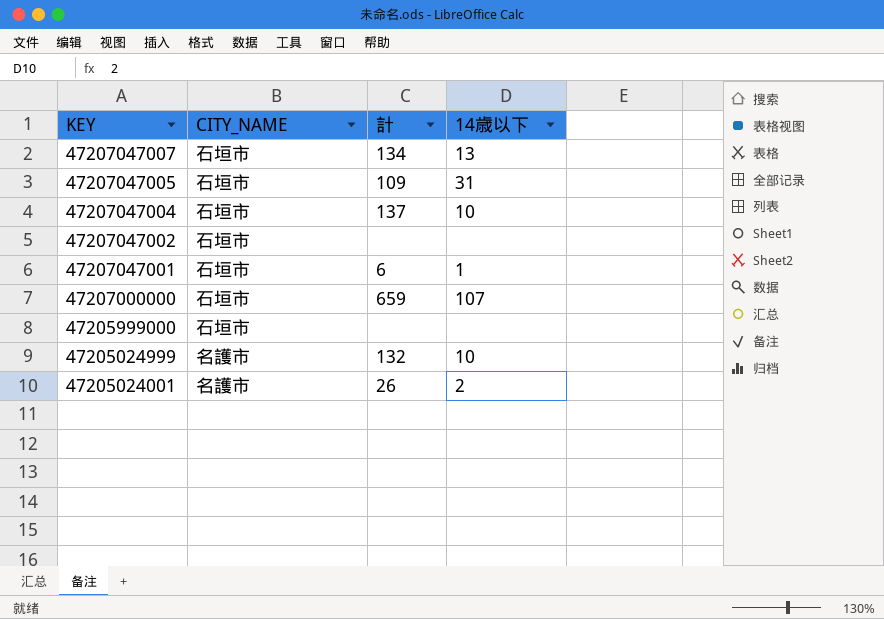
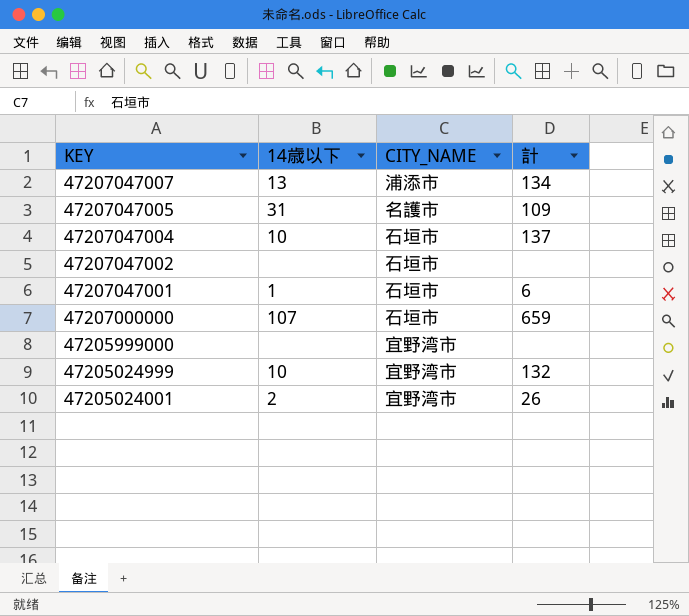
column 14歳以下 | position: 4 -> 2
47207047007 | CITY_NAME: 石垣市 -> 浦添市
47207047005 | CITY_NAME: 石垣市 -> 名護市
47205999000 | CITY_NAME: 石垣市 -> 宜野湾市
47205024999 | CITY_NAME: 名護市 -> 宜野湾市
47205024001 | CITY_NAME: 名護市 -> 宜野湾市

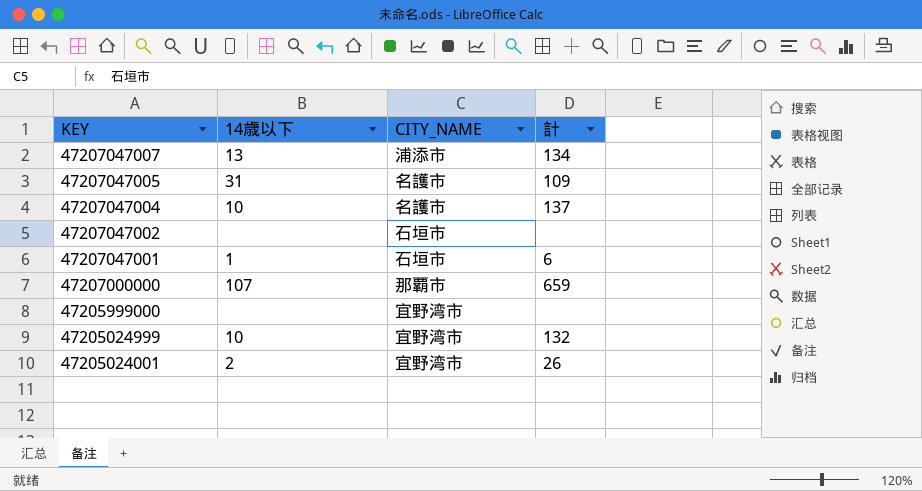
47207047004 | CITY_NAME: 石垣市 -> 名護市
47207000000 | CITY_NAME: 石垣市 -> 那覇市

